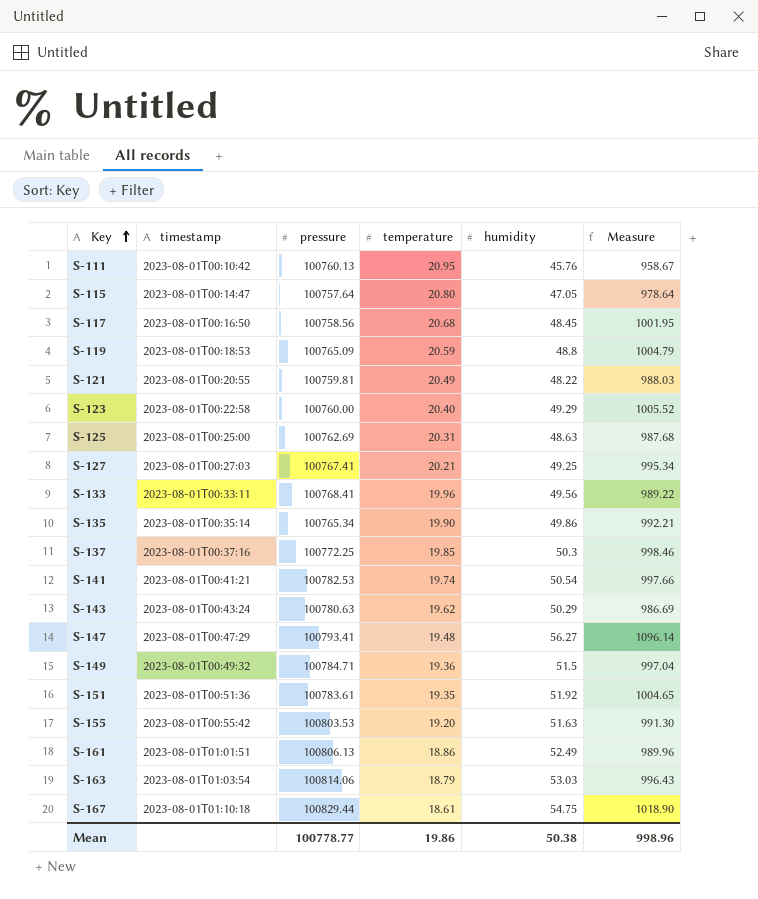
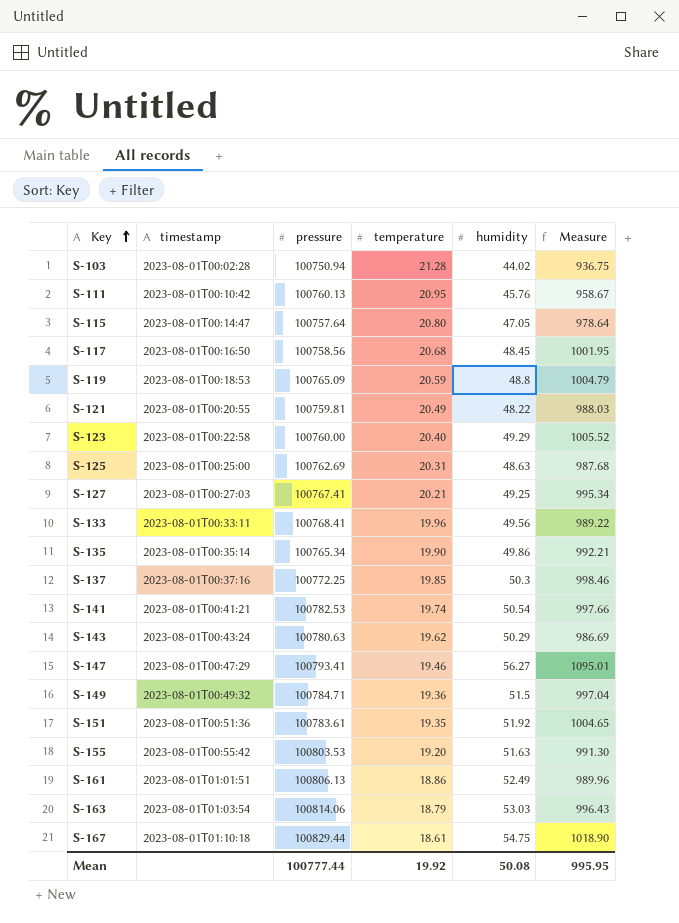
row S-103: none -> 2023-08-01T00:02:28 | 100750.94 | 21.28 | 44.02 | 936.75
S-147 | temperature: 19.48 -> 19.46
S-147 | Measure: 1096.14 -> 1095.01
Mean | pressure: 100778.77 -> 100777.44
Mean | temperature: 19.86 -> 19.92
Mean | humidity: 50.38 -> 50.08
Mean | Measure: 998.96 -> 995.95

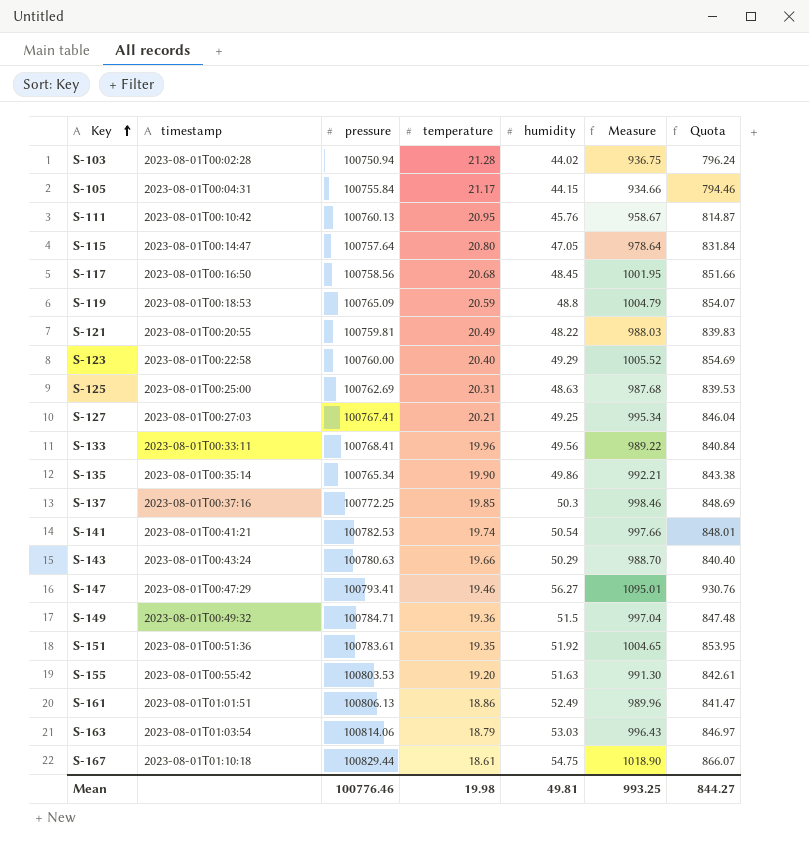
column Quota | formula: none -> [Measure] * 0.85
row S-105: none -> 2023-08-01T00:04:31 | 100755.84 | 21.17 | 44.15 | 934.66 | 794.46
S-143 | temperature: 19.62 -> 19.66
S-143 | Measure: 986.69 -> 988.70
Mean | pressure: 100777.44 -> 100776.46
Mean | temperature: 19.92 -> 19.98
Mean | humidity: 50.08 -> 49.81
Mean | Measure: 995.95 -> 993.25

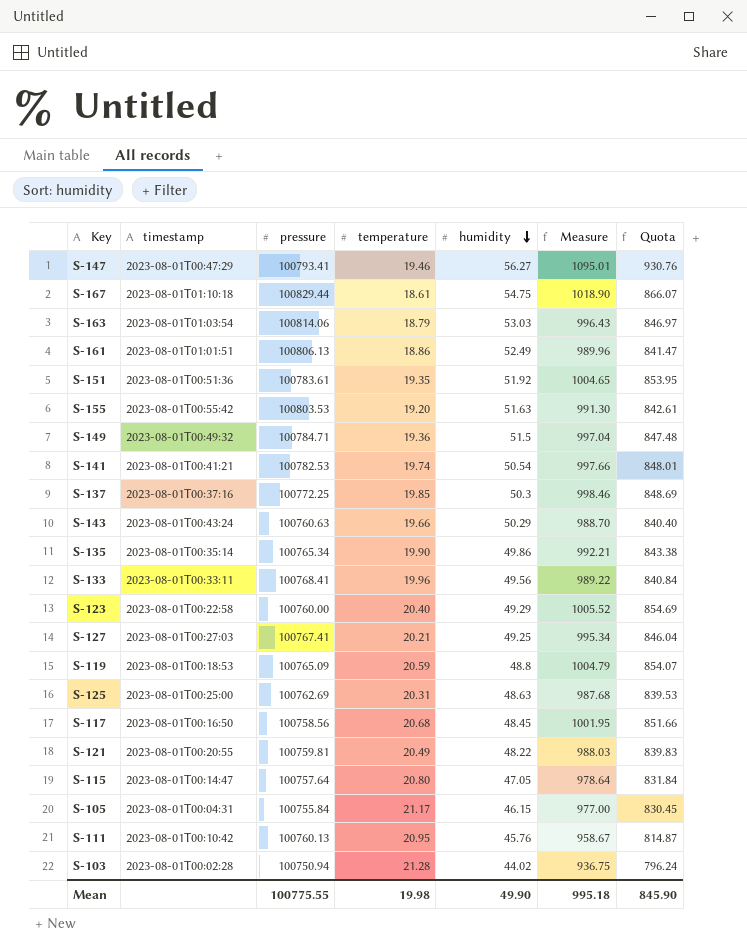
row order: Key ascending -> humidity descending
S-143 | pressure: 100780.63 -> 100760.63
S-105 | humidity: 44.15 -> 46.15
S-105 | Measure: 934.66 -> 977.00
S-105 | Quota: 794.46 -> 830.45
Mean | pressure: 100776.46 -> 100775.55
Mean | humidity: 49.81 -> 49.90
Mean | Measure: 993.25 -> 995.18
Mean | Quota: 844.27 -> 845.90

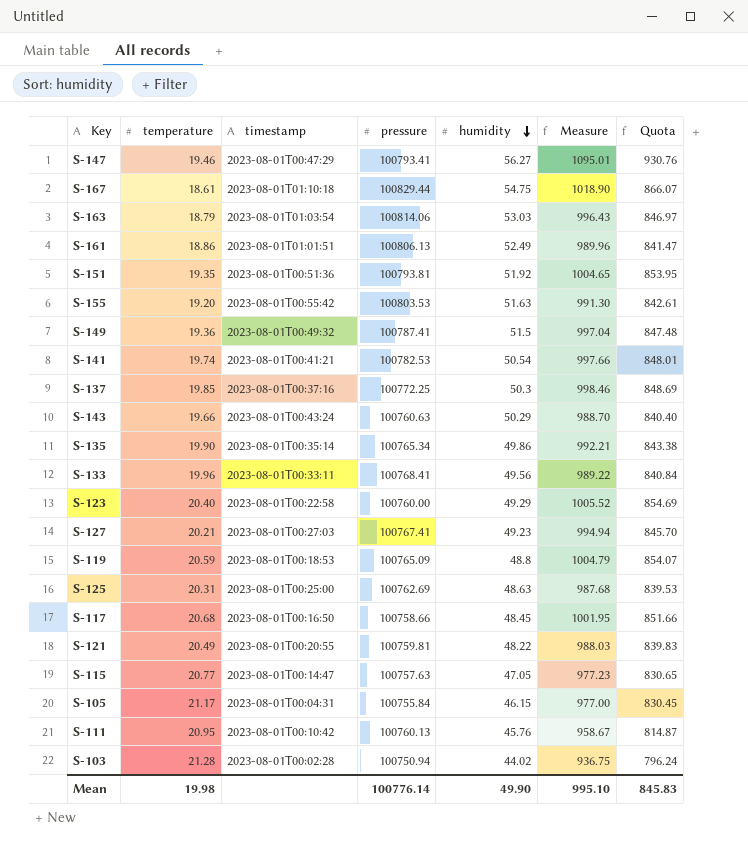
column temperature | position: 4 -> 2
S-151 | pressure: 100783.61 -> 100793.81
S-149 | pressure: 100784.71 -> 100787.41
S-127 | humidity: 49.25 -> 49.23
S-127 | Measure: 995.34 -> 994.94
S-127 | Quota: 846.04 -> 845.70
S-117 | pressure: 100758.56 -> 100758.66
S-115 | temperature: 20.80 -> 20.77
S-115 | pressure: 100757.64 -> 100757.63
S-115 | Measure: 978.64 -> 977.23
S-115 | Quota: 831.84 -> 830.65
Mean | pressure: 100775.55 -> 100776.14
Mean | Measure: 995.18 -> 995.10
Mean | Quota: 845.90 -> 845.83

